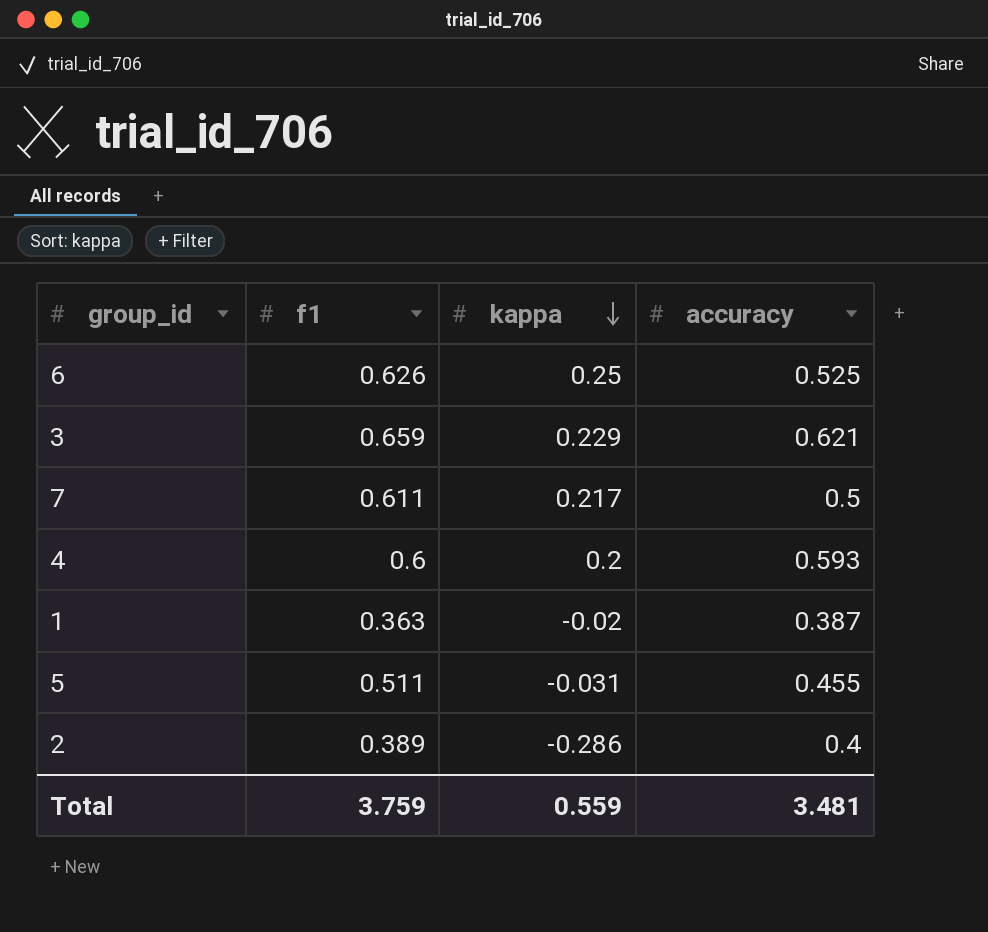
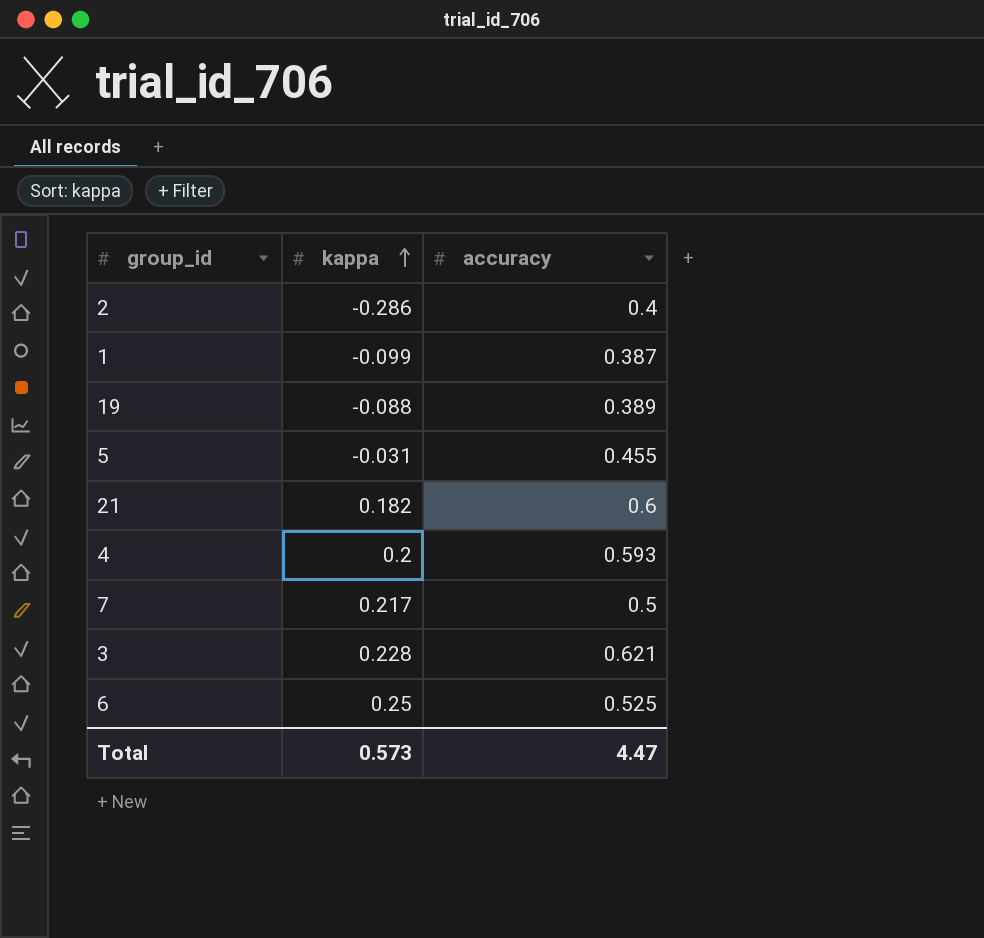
row order: kappa descending -> kappa ascending
column f1 | position: 2 -> none
1 | kappa: -0.02 -> -0.099
row 19: none -> -0.088 | 0.389
row 21: none -> 0.182 | 0.6
3 | kappa: 0.229 -> 0.228
Total | kappa: 0.559 -> 0.573
Total | accuracy: 3.481 -> 4.47

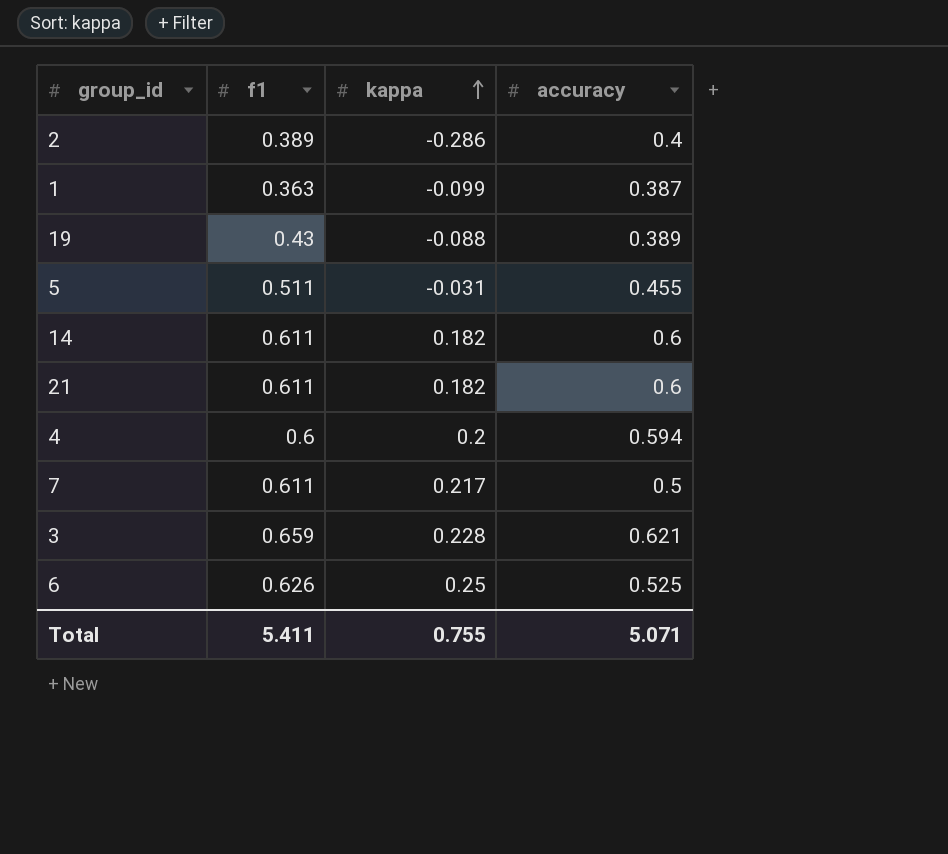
column f1 | position: none -> 2
row 14: none -> 0.611 | 0.182 | 0.6
4 | accuracy: 0.593 -> 0.594
Total | kappa: 0.573 -> 0.755
Total | accuracy: 4.47 -> 5.071

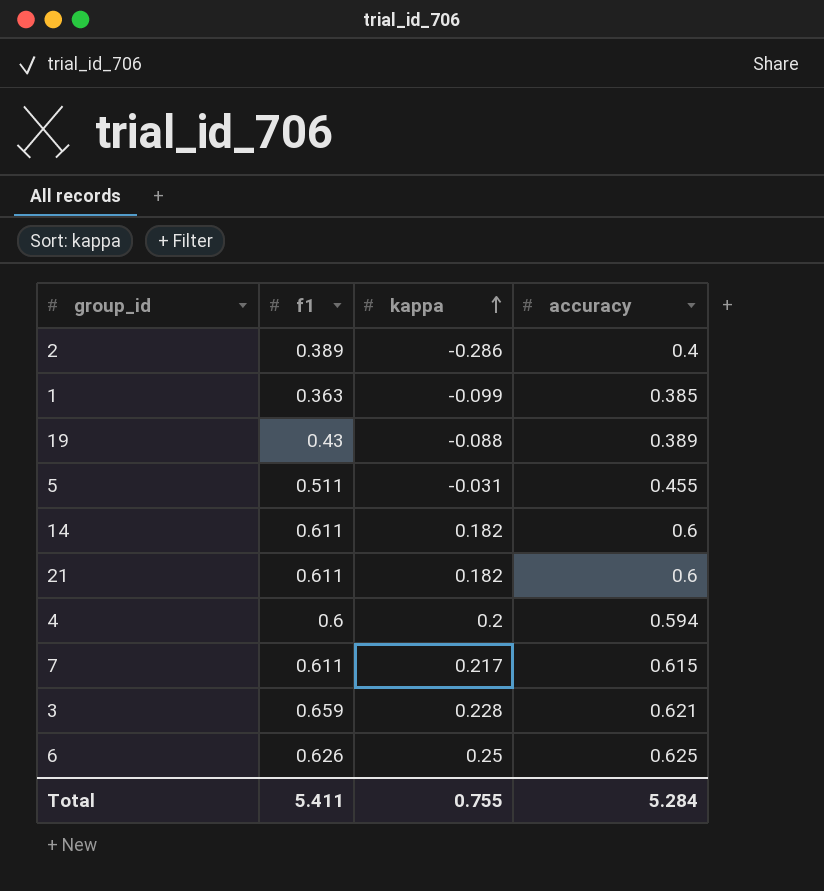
1 | accuracy: 0.387 -> 0.385
7 | accuracy: 0.5 -> 0.615
6 | accuracy: 0.525 -> 0.625
Total | accuracy: 5.071 -> 5.284

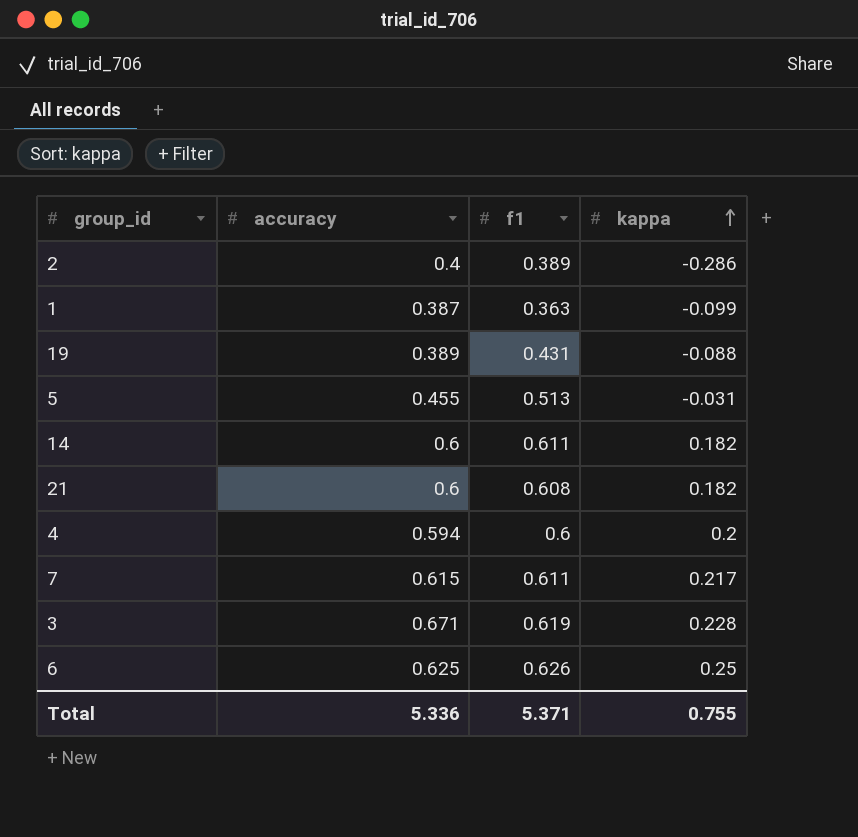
column accuracy | position: 4 -> 2
1 | accuracy: 0.385 -> 0.387
19 | f1: 0.43 -> 0.431
5 | f1: 0.511 -> 0.513
21 | f1: 0.611 -> 0.608
3 | accuracy: 0.621 -> 0.671
3 | f1: 0.659 -> 0.619
Total | accuracy: 5.284 -> 5.336
Total | f1: 5.411 -> 5.371

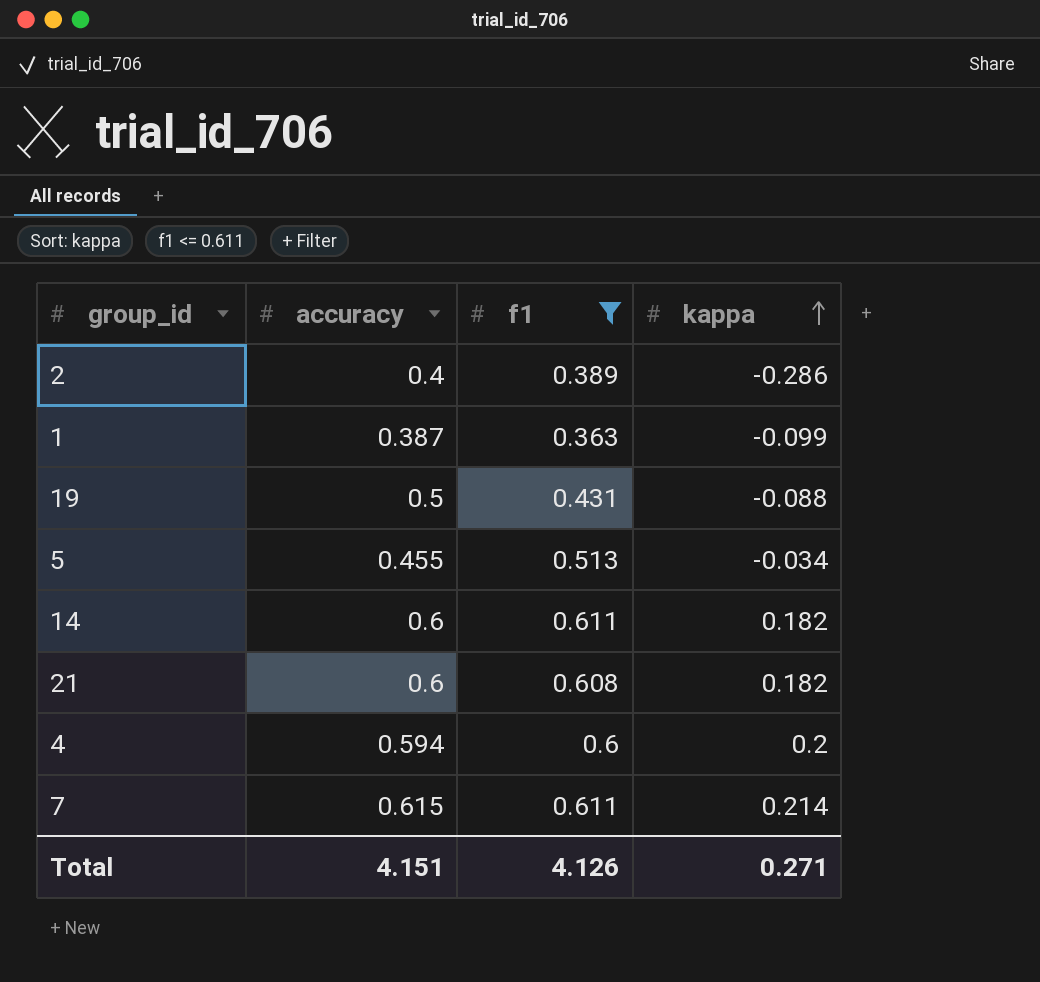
filter: none -> f1 <= 0.611
19 | accuracy: 0.389 -> 0.5
5 | kappa: -0.031 -> -0.034
7 | kappa: 0.217 -> 0.214
Total | accuracy: 5.336 -> 4.151
Total | f1: 5.371 -> 4.126
Total | kappa: 0.755 -> 0.271

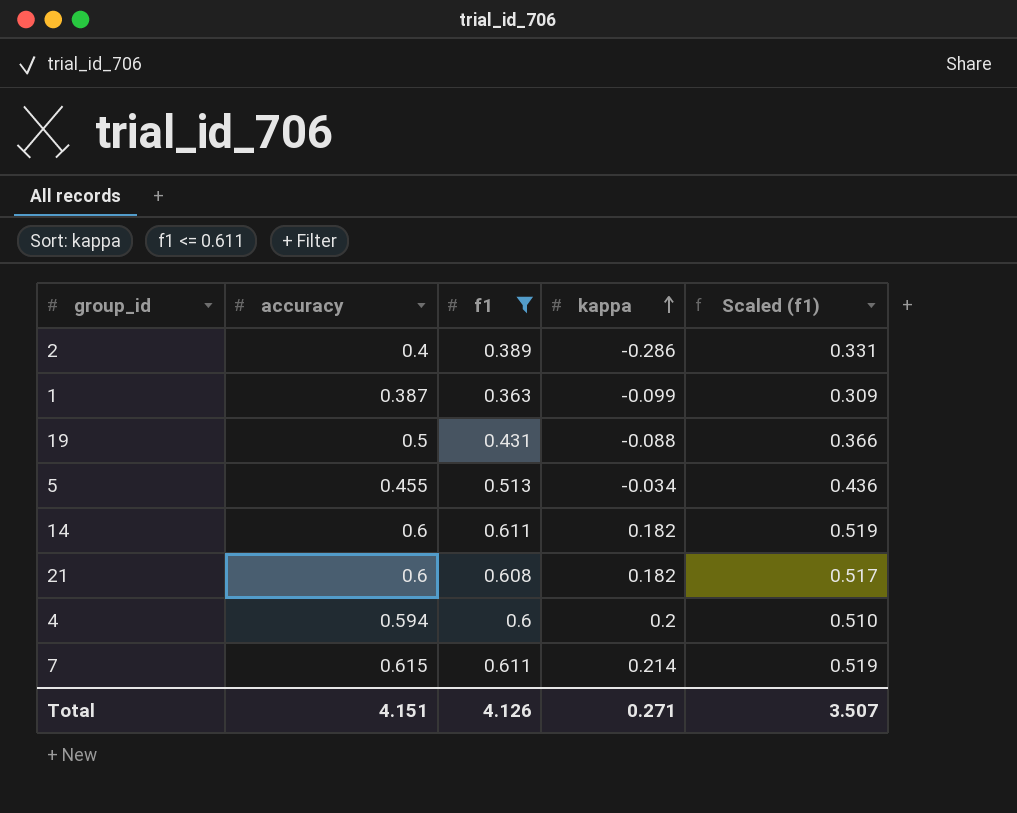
column Scaled (f1) | formula: none -> [f1] * 0.85

